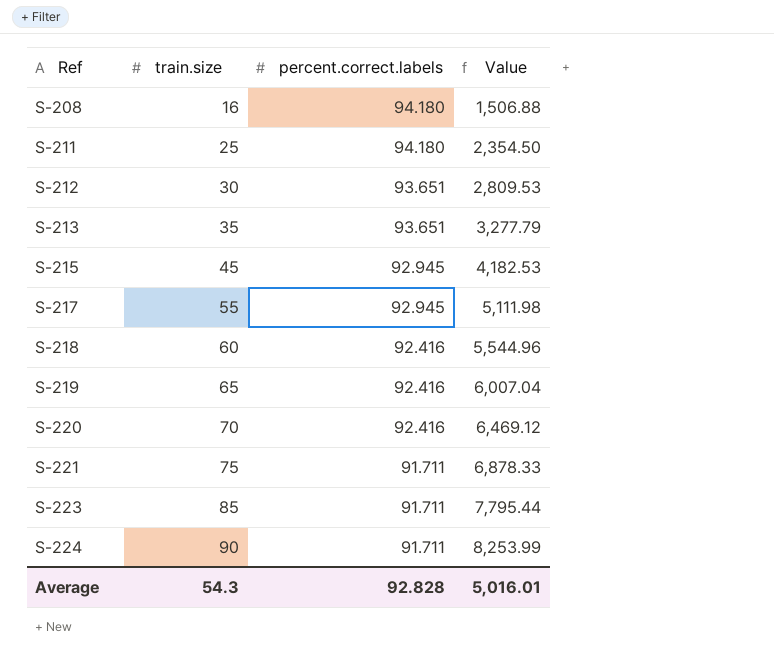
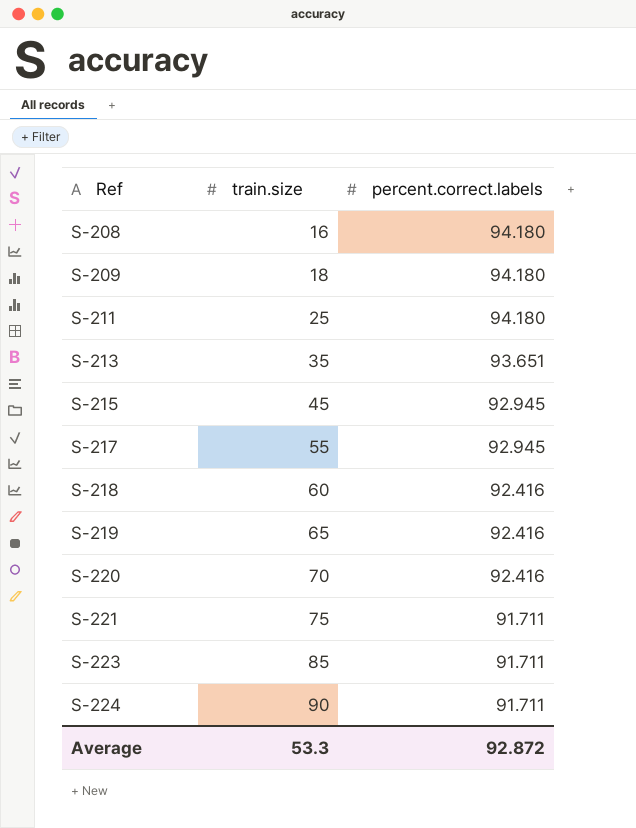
column Value | formula: [train.size] * [percent.correct.labels] -> none
row S-212: 30 | 93.651 | 2,809.53 -> none
row S-209: none -> 18 | 94.180
Average | train.size: 54.3 -> 53.3
Average | percent.correct.labels: 92.828 -> 92.872

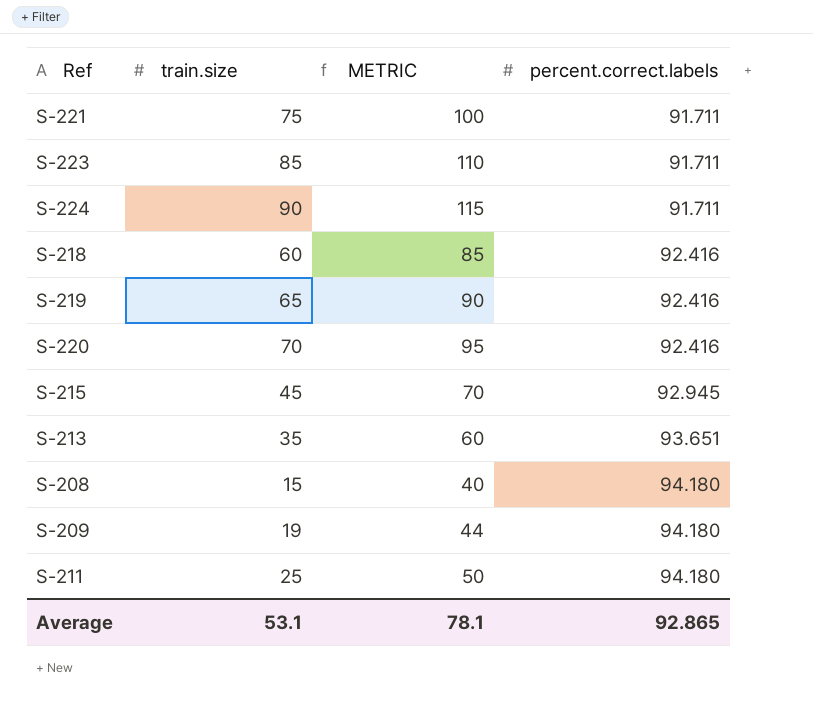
row order: Ref ascending -> percent.correct.labels ascending
column METRIC | formula: none -> [train.size] + 25
row S-217: 55 | 92.945 -> none
S-208 | train.size: 16 -> 15
S-209 | train.size: 18 -> 19
Average | train.size: 53.3 -> 53.1
Average | percent.correct.labels: 92.872 -> 92.865

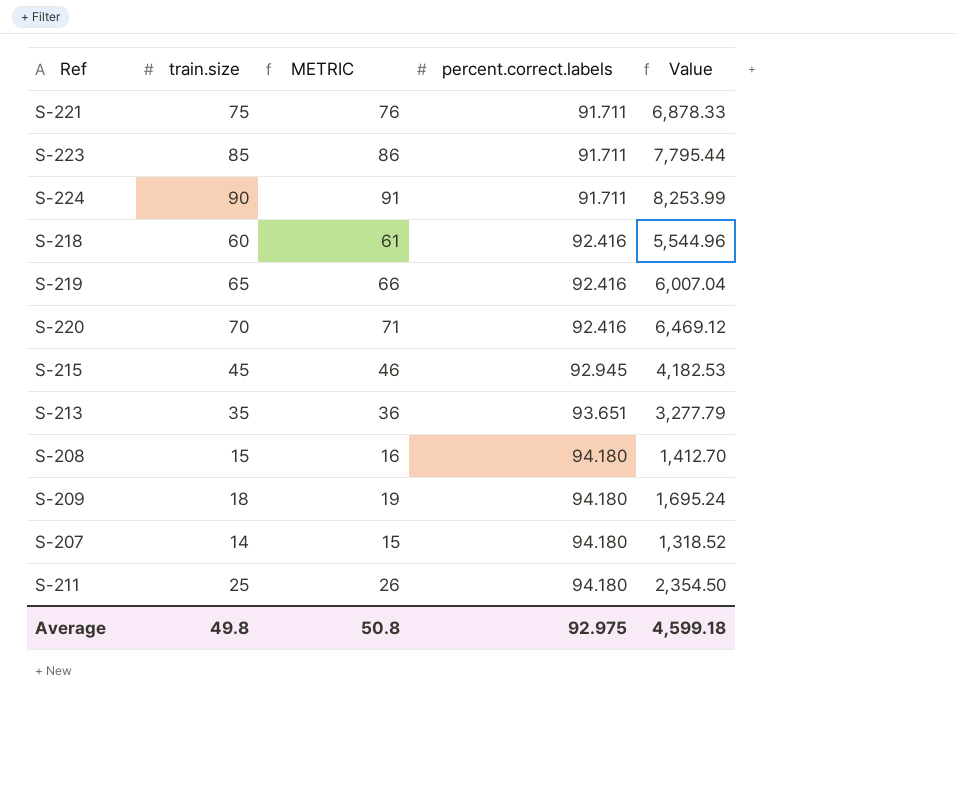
column METRIC | formula: [train.size] + 25 -> [train.size] + 1
column Value | formula: none -> [train.size] * [percent.correct.labels]
S-209 | train.size: 19 -> 18
row S-207: none -> 14 | 15 | 94.180 | 1,318.52
Average | train.size: 53.1 -> 49.8
Average | METRIC: 78.1 -> 50.8
Average | percent.correct.labels: 92.865 -> 92.975

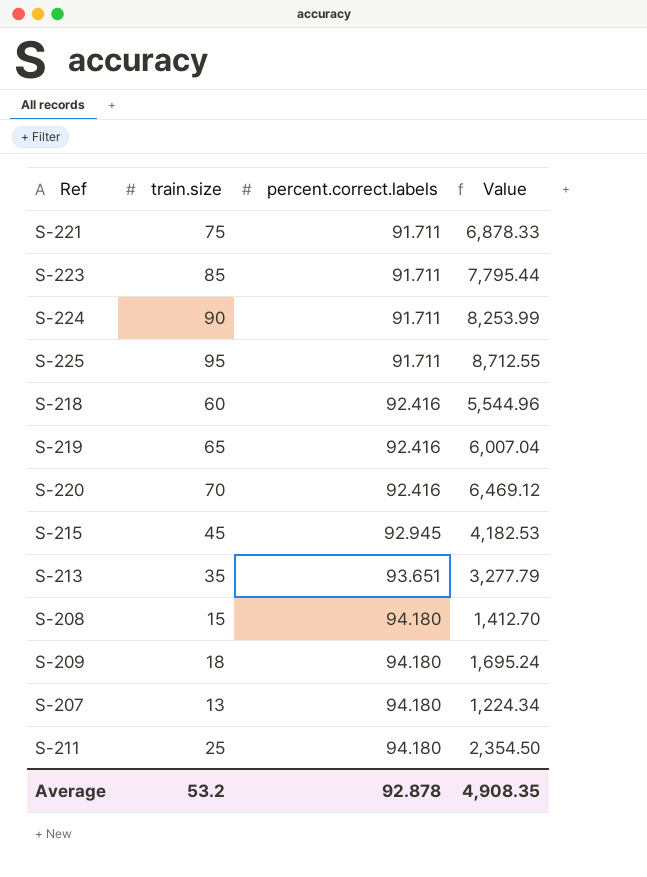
column METRIC | formula: [train.size] + 1 -> none
row S-225: none -> 95 | 91.711 | 8,712.55
S-207 | train.size: 14 -> 13
S-207 | Value: 1,318.52 -> 1,224.34
Average | train.size: 49.8 -> 53.2
Average | percent.correct.labels: 92.975 -> 92.878
Average | Value: 4,599.18 -> 4,908.35

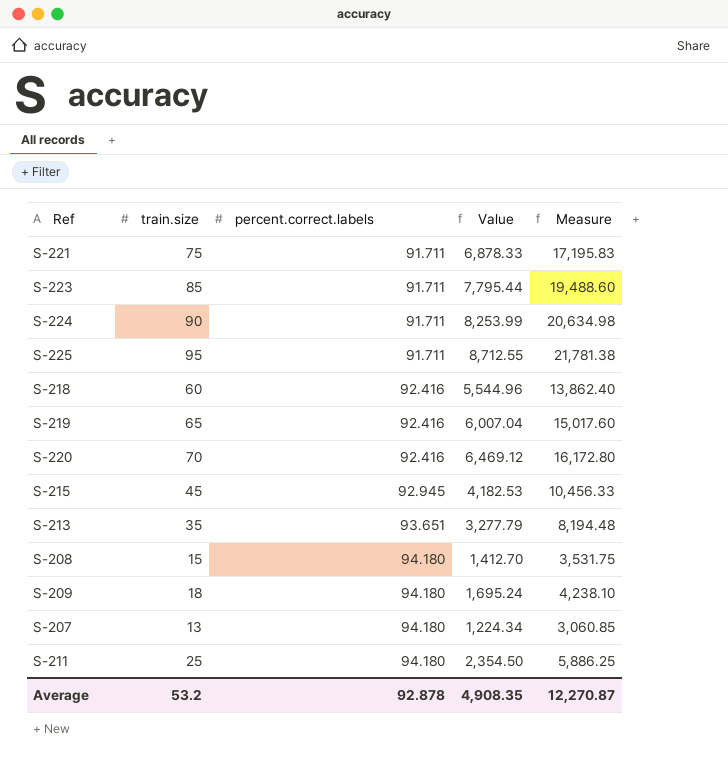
column Measure | formula: none -> [Value] * 2.5

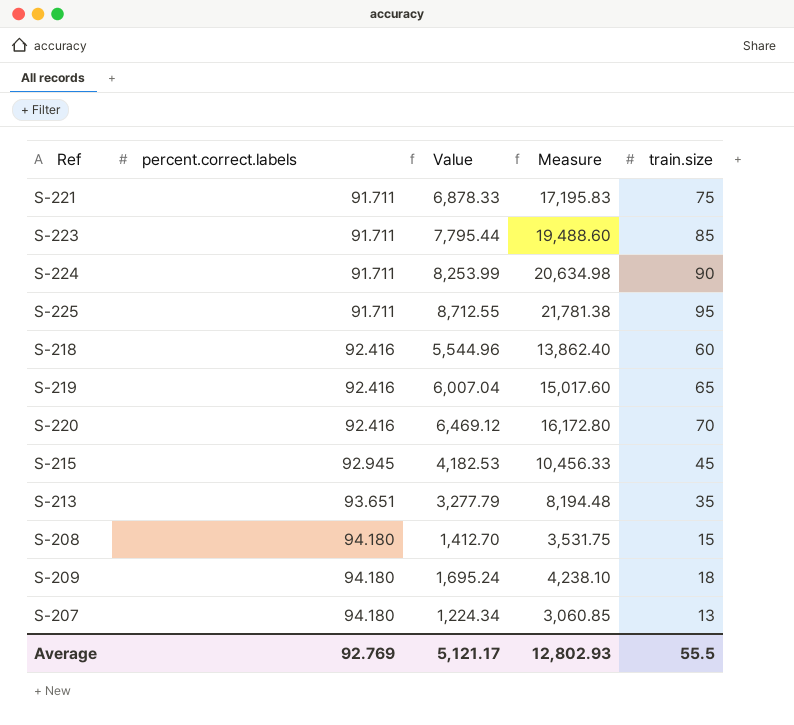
column train.size | position: 2 -> 5
row S-211: 25 | 94.180 | 2,354.50 | 5,886.25 -> none
Average | percent.correct.labels: 92.878 -> 92.769
Average | Value: 4,908.35 -> 5,121.17
Average | Measure: 12,270.87 -> 12,802.93
Average | train.size: 53.2 -> 55.5

